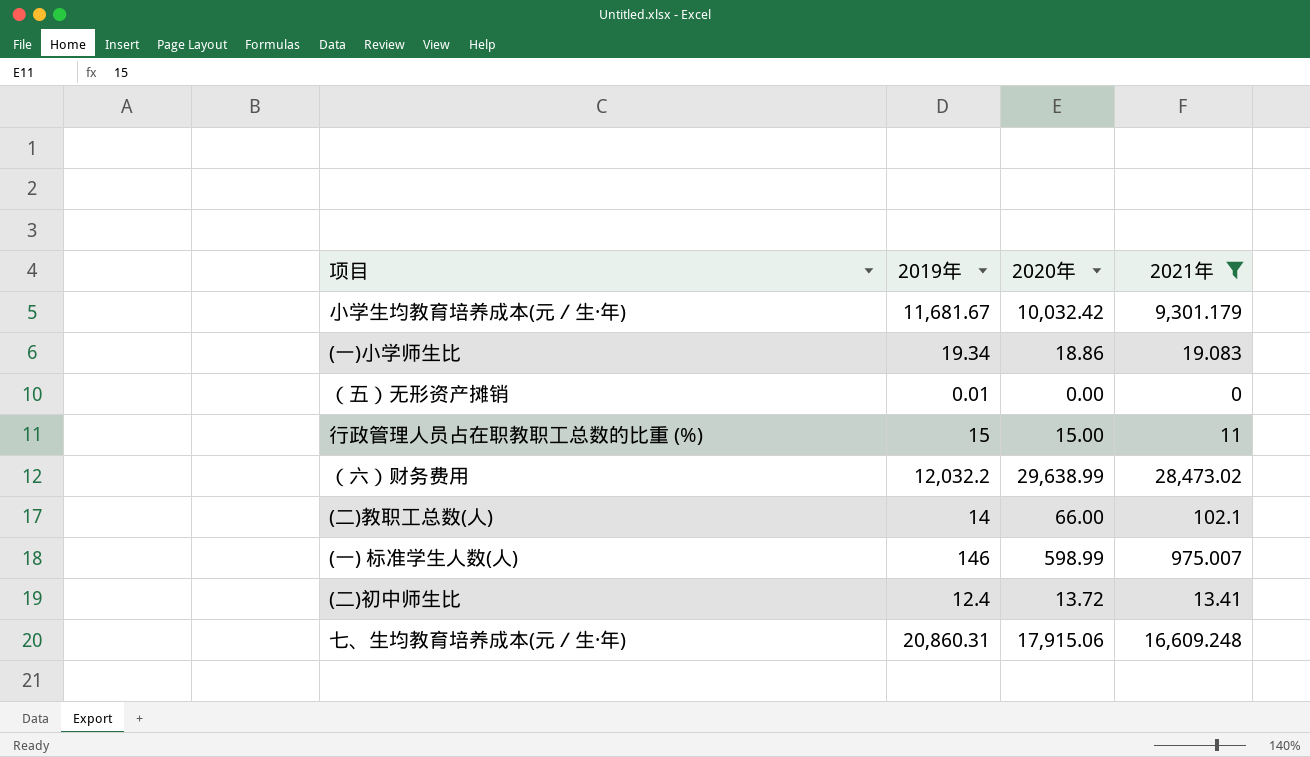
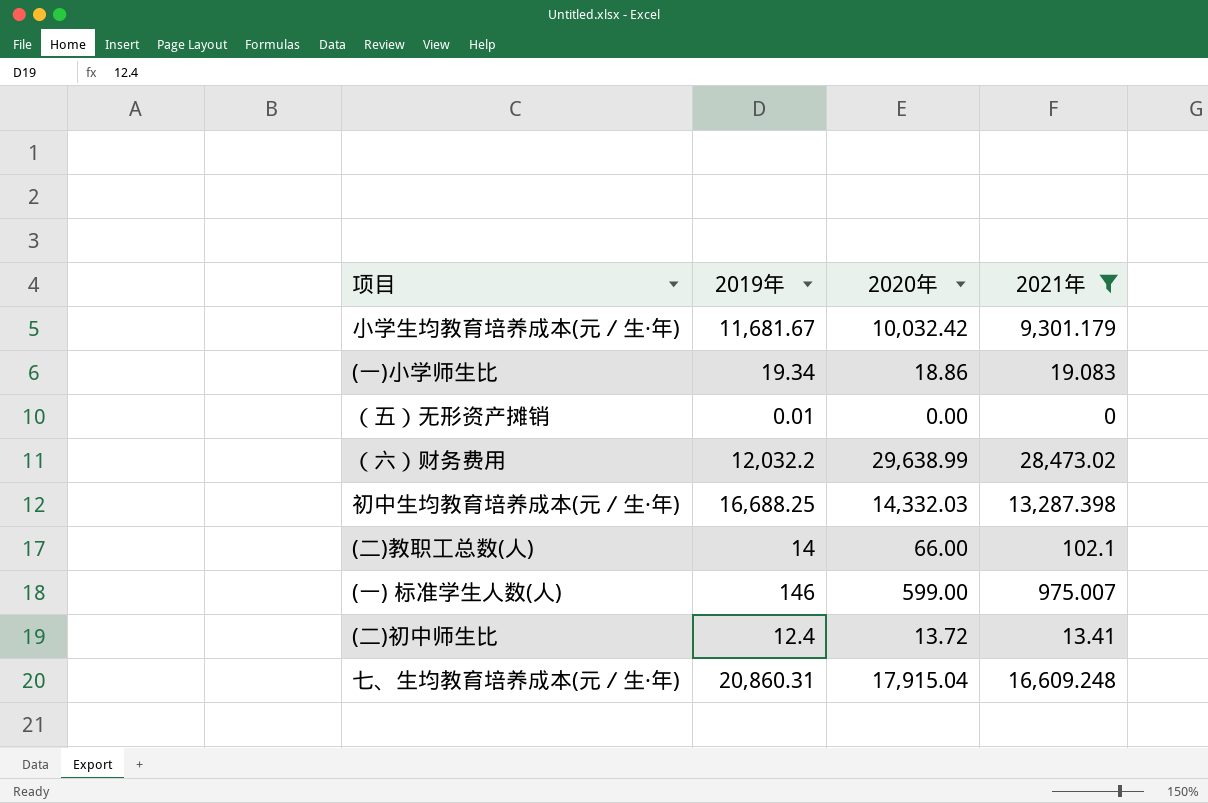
row 行政管理人员占在职教职工总数的比重 (%): 15 | 15.00 | 11 -> none
row 初中生均教育培养成本(元／生·年): none -> 16,688.25 | 14,332.03 | 13,287.398
(一) 标准学生人数(人) | 2020年: 598.99 -> 599.00
七、生均教育培养成本(元／生·年) | 2020年: 17,915.06 -> 17,915.04

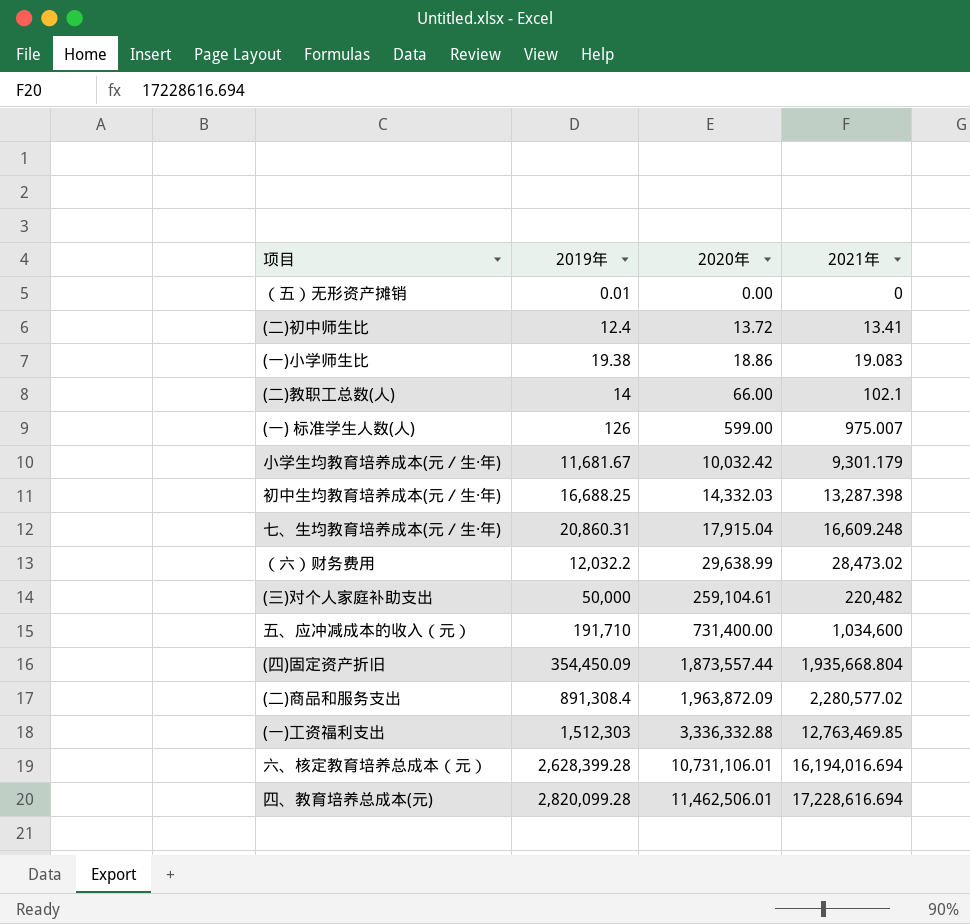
filter: 2021年 <= 28,473.02 -> none
row order: none -> 2020年 ascending
(一)小学师生比 | 2019年: 19.34 -> 19.38
(一) 标准学生人数(人) | 2019年: 146 -> 126

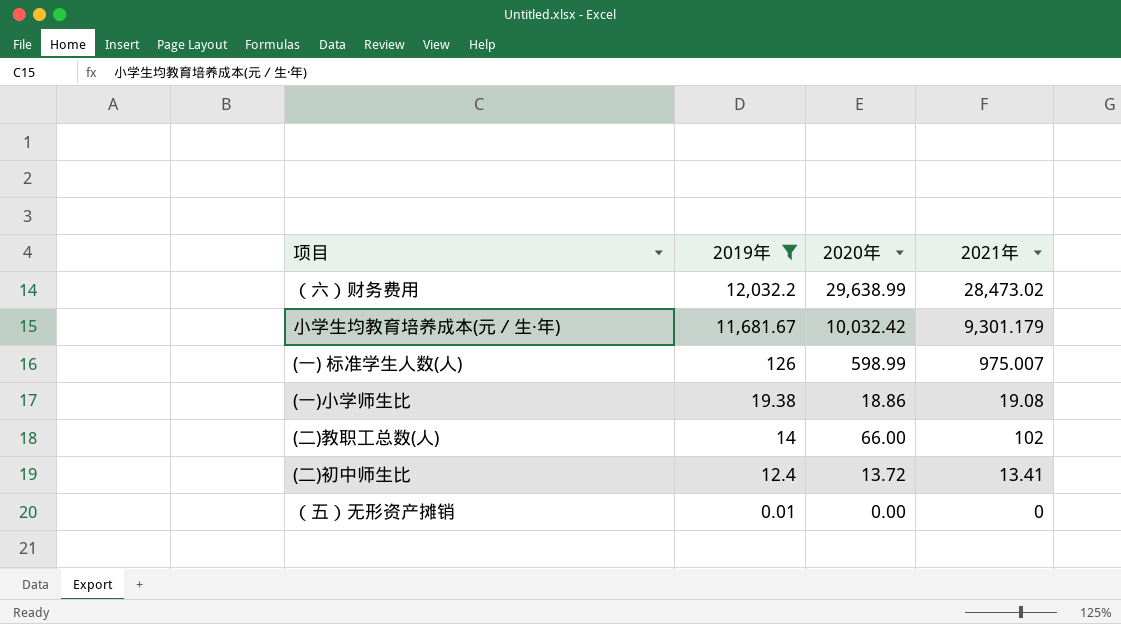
filter: none -> 2019年 <= 12,032.2
row order: 2020年 ascending -> 2019年 descending
(一) 标准学生人数(人) | 2020年: 599.00 -> 598.99
(一)小学师生比 | 2021年: 19.083 -> 19.08
(二)教职工总数(人) | 2021年: 102.1 -> 102

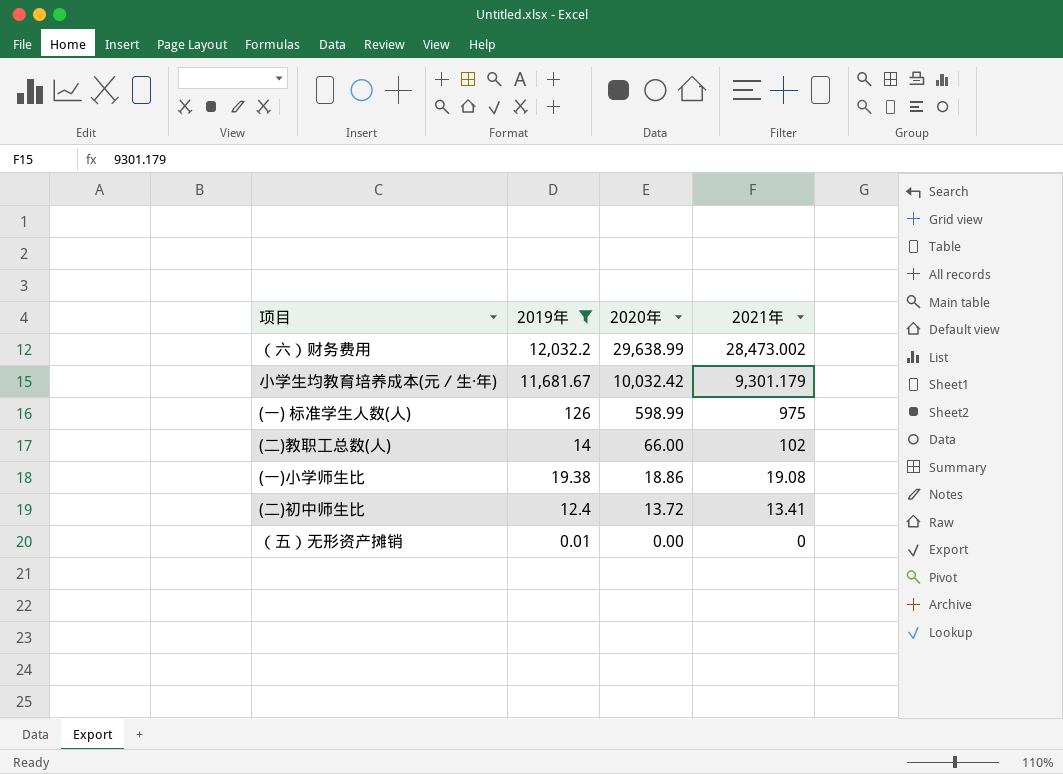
row order: 2019年 descending -> 2020年 descending
（六）财务费用 | 2021年: 28,473.02 -> 28,473.002
(一) 标准学生人数(人) | 2021年: 975.007 -> 975

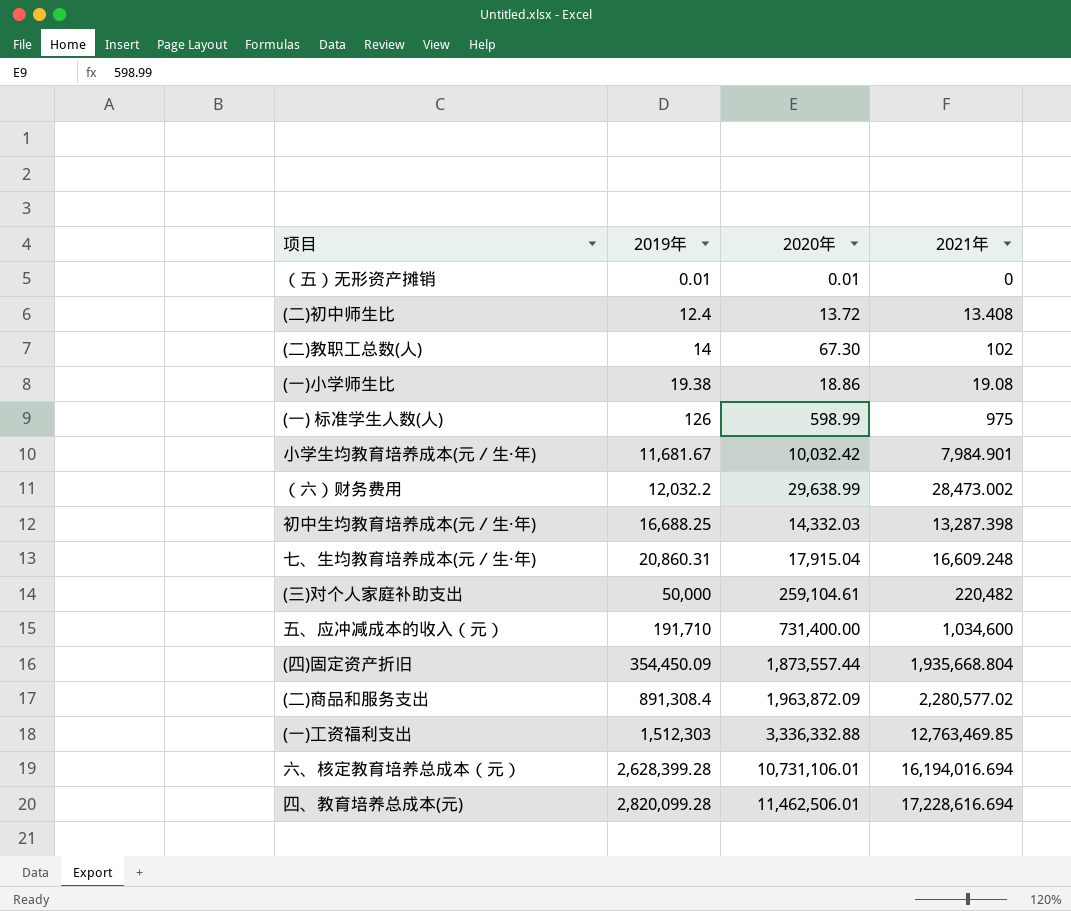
filter: 2019年 <= 12,032.2 -> none
row order: 2020年 descending -> 2019年 ascending
（五）无形资产摊销 | 2020年: 0.00 -> 0.01
(二)初中师生比 | 2021年: 13.41 -> 13.408
(二)教职工总数(人) | 2020年: 66.00 -> 67.30
小学生均教育培养成本(元／生·年) | 2021年: 9,301.179 -> 7,984.901

